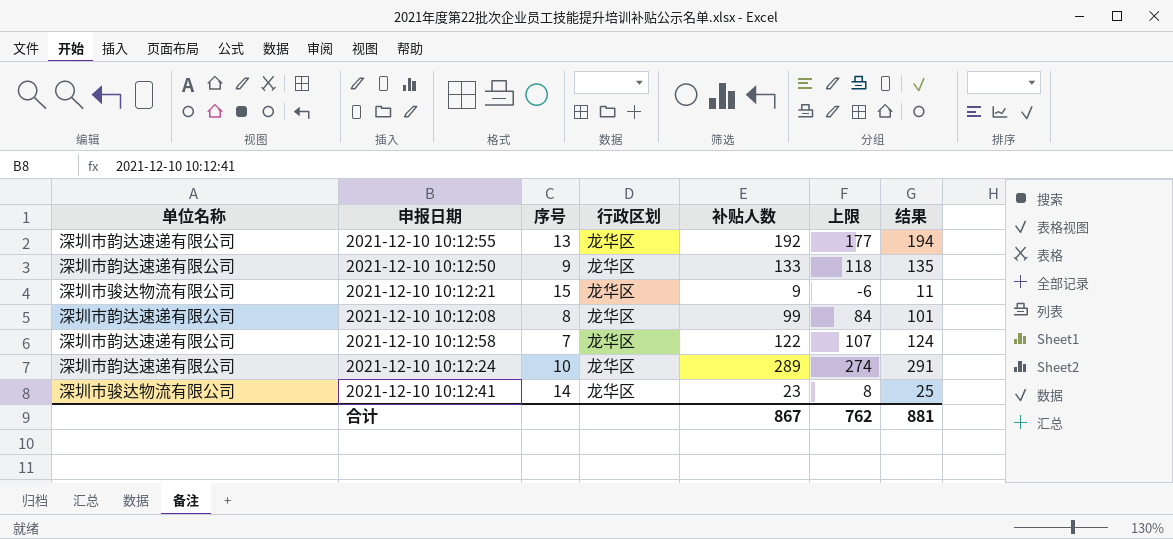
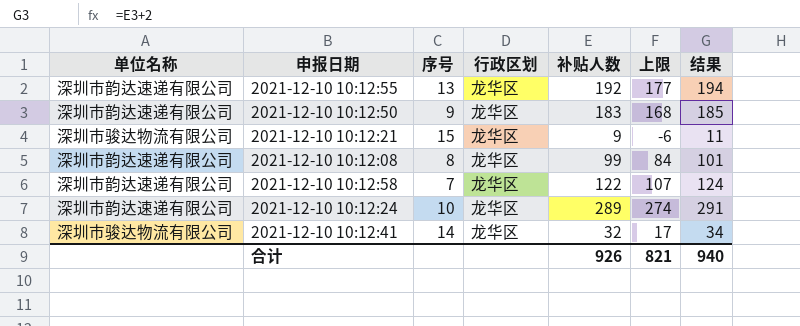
2021-12-10 10:12:50 | 补贴人数: 133 -> 183
2021-12-10 10:12:50 | 上限: 118 -> 168
2021-12-10 10:12:50 | 结果: 135 -> 185
2021-12-10 10:12:41 | 补贴人数: 23 -> 32
2021-12-10 10:12:41 | 上限: 8 -> 17
2021-12-10 10:12:41 | 结果: 25 -> 34
合计 | 补贴人数: 867 -> 926
合计 | 上限: 762 -> 821
合计 | 结果: 881 -> 940

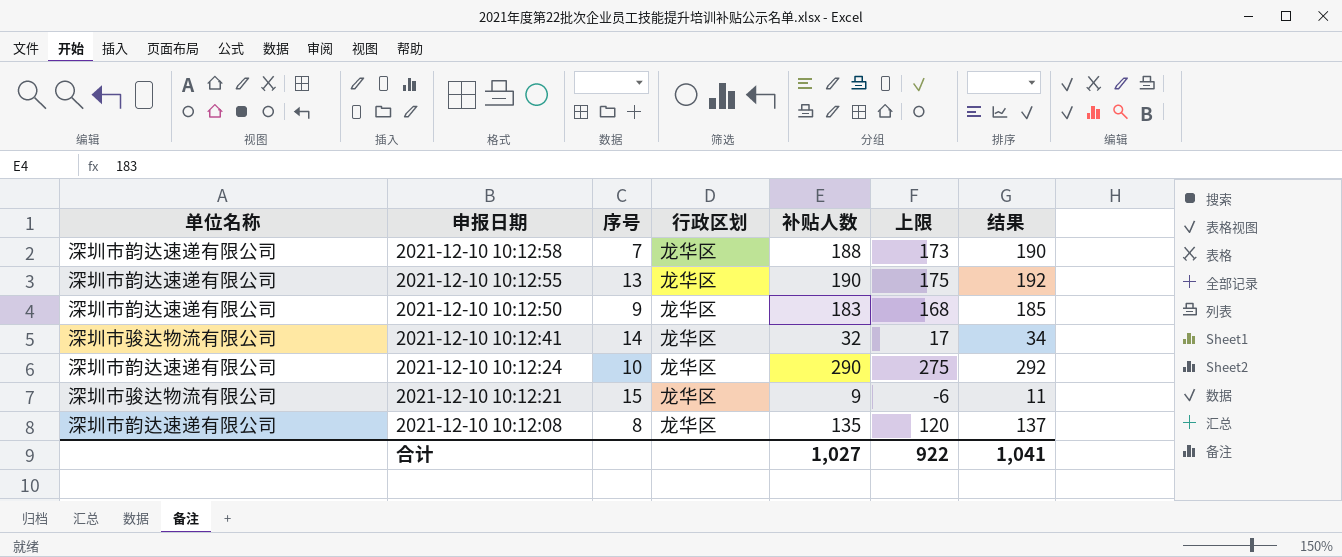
row order: none -> 申报日期 descending
2021-12-10 10:12:58 | 补贴人数: 122 -> 188
2021-12-10 10:12:58 | 上限: 107 -> 173
2021-12-10 10:12:58 | 结果: 124 -> 190
2021-12-10 10:12:55 | 补贴人数: 192 -> 190
2021-12-10 10:12:55 | 上限: 177 -> 175
2021-12-10 10:12:55 | 结果: 194 -> 192
2021-12-10 10:12:24 | 补贴人数: 289 -> 290
2021-12-10 10:12:24 | 上限: 274 -> 275
2021-12-10 10:12:24 | 结果: 291 -> 292
2021-12-10 10:12:08 | 补贴人数: 99 -> 135
2021-12-10 10:12:08 | 上限: 84 -> 120
2021-12-10 10:12:08 | 结果: 101 -> 137
合计 | 补贴人数: 926 -> 1,027
合计 | 上限: 821 -> 922
合计 | 结果: 940 -> 1,041

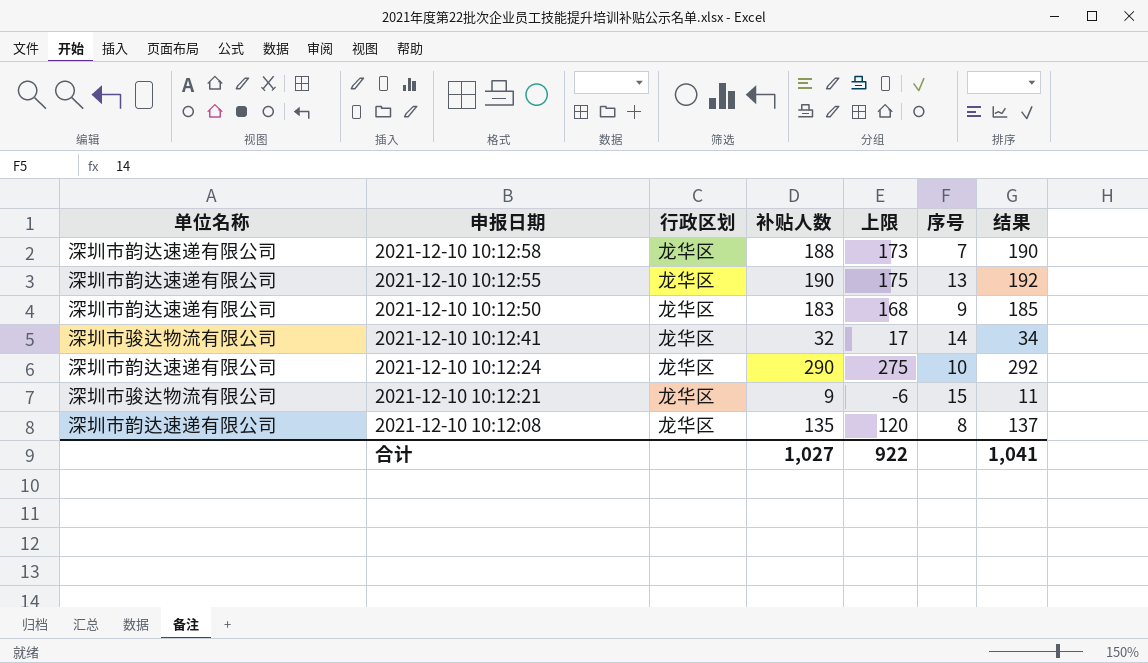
column 序号 | position: 3 -> 6

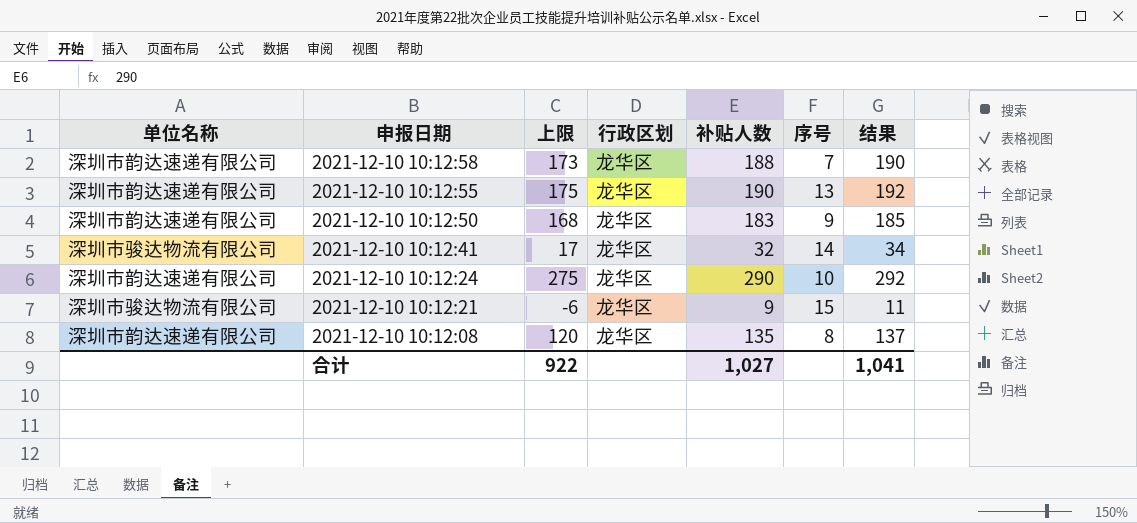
column 上限 | position: 5 -> 3

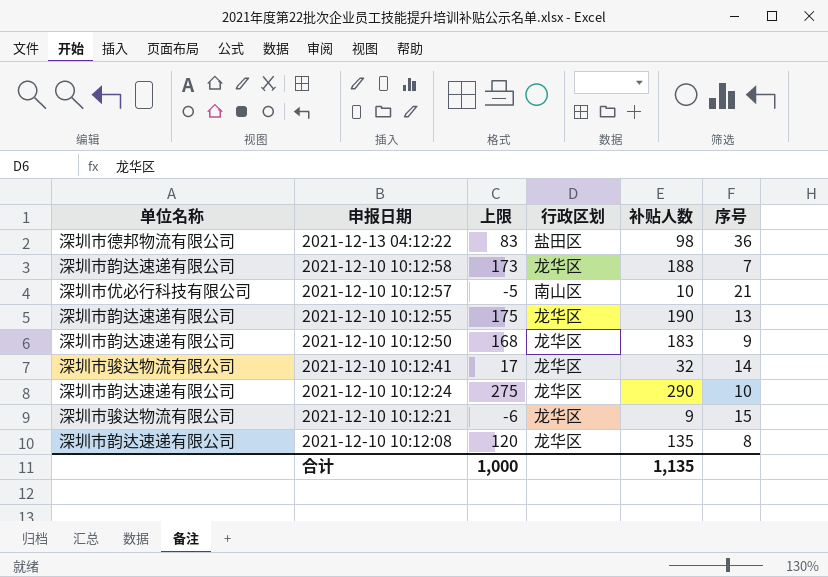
column 结果 | formula: [补贴人数] + 2 -> none
row 2021-12-13 04:12:22: none -> 深圳市德邦物流有限公司 | 83 | 盐田区 | 98 | 36
row 2021-12-10 10:12:57: none -> 深圳市优必行科技有限公司 | -5 | 南山区 | 10 | 21
合计 | 上限: 922 -> 1,000
合计 | 补贴人数: 1,027 -> 1,135

